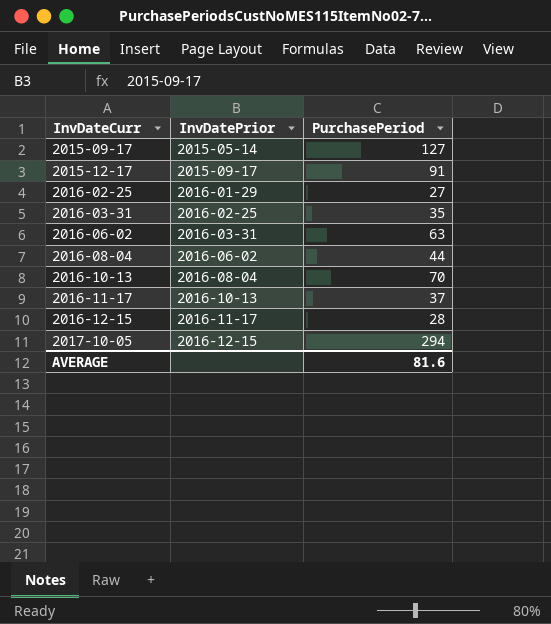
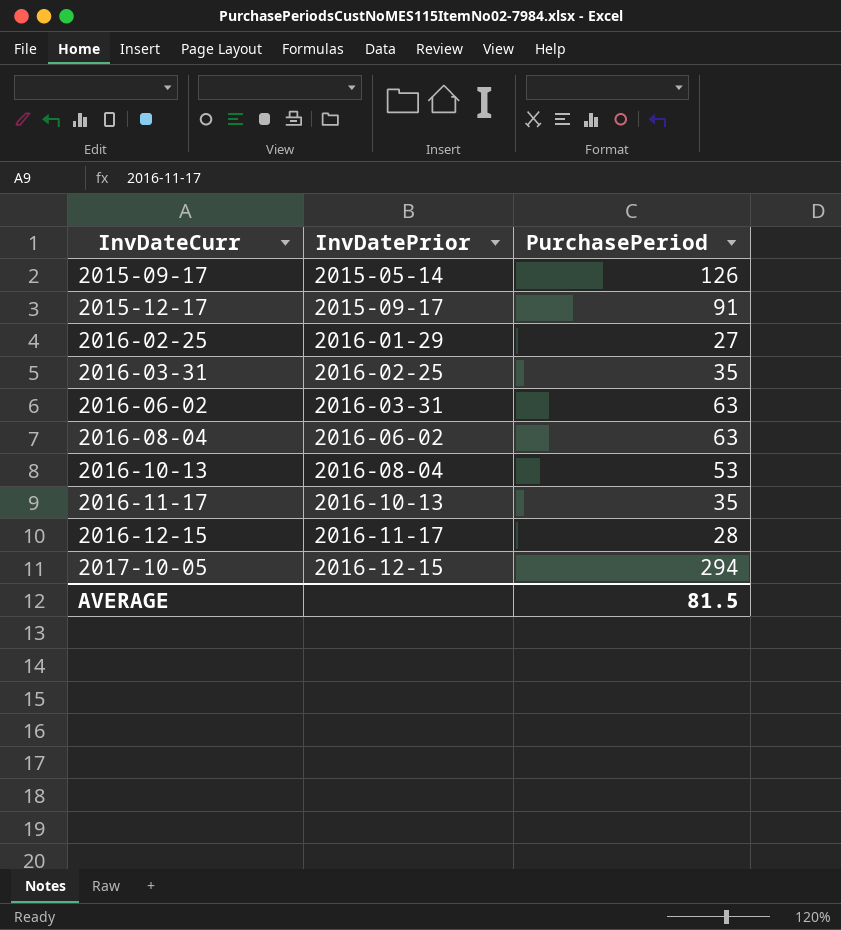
2015-09-17 | PurchasePeriod: 127 -> 126
2016-08-04 | PurchasePeriod: 44 -> 63
2016-10-13 | PurchasePeriod: 70 -> 53
2016-11-17 | PurchasePeriod: 37 -> 35
AVERAGE | PurchasePeriod: 81.6 -> 81.5

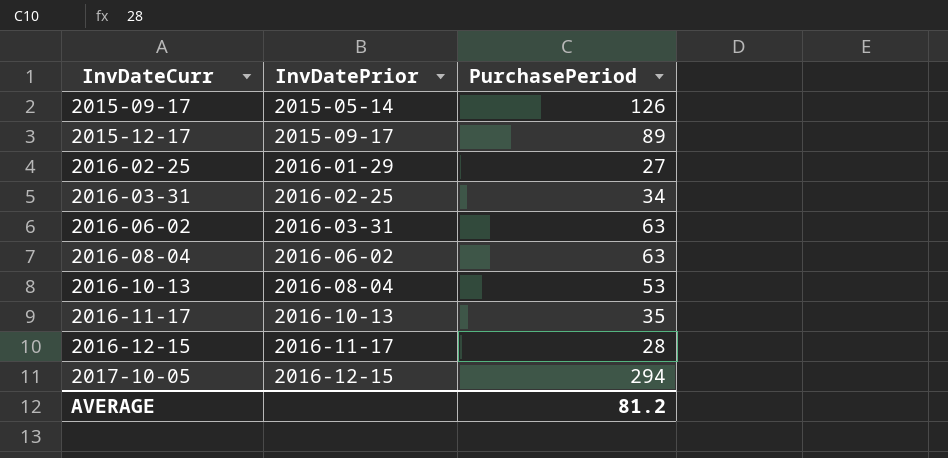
2015-12-17 | PurchasePeriod: 91 -> 89
2016-03-31 | PurchasePeriod: 35 -> 34
AVERAGE | PurchasePeriod: 81.5 -> 81.2

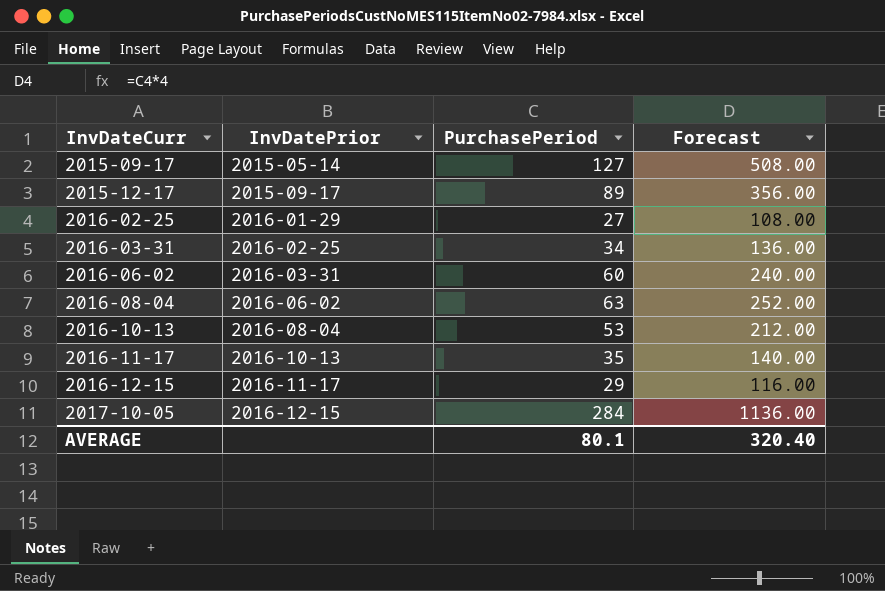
column Forecast | formula: none -> [PurchasePeriod] * 4
2015-09-17 | PurchasePeriod: 126 -> 127
2016-06-02 | PurchasePeriod: 63 -> 60
2016-12-15 | PurchasePeriod: 28 -> 29
2017-10-05 | PurchasePeriod: 294 -> 284
AVERAGE | PurchasePeriod: 81.2 -> 80.1

